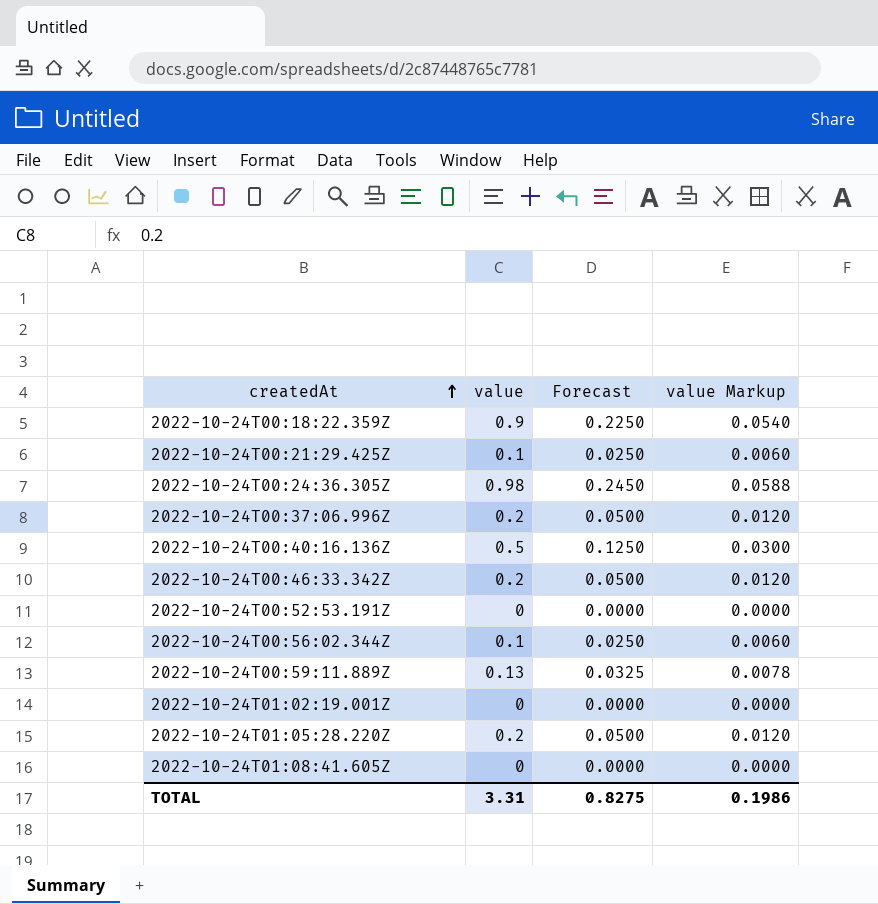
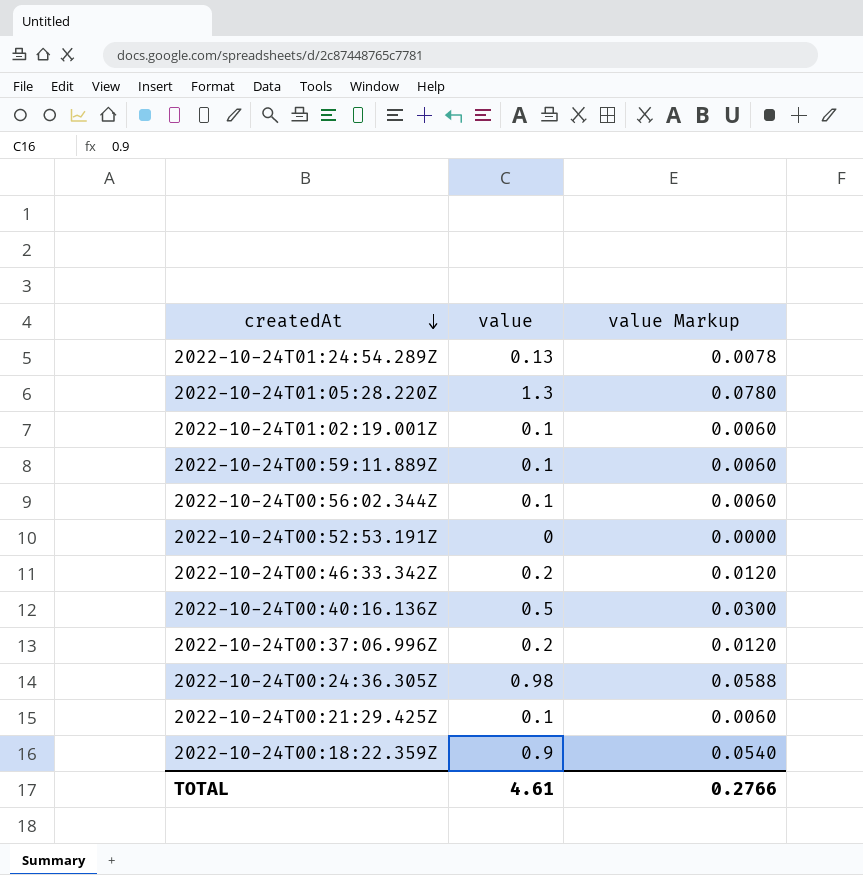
row order: createdAt ascending -> createdAt descending
column Forecast | formula: [value] * 0.25 -> none
row 2022-10-24T01:08:41.605Z: 0 | 0.0000 | 0.0000 -> none
row 2022-10-24T01:24:54.289Z: none -> 0.13 | 0.0078
2022-10-24T01:05:28.220Z | value: 0.2 -> 1.3
2022-10-24T01:05:28.220Z | value Markup: 0.0120 -> 0.0780
2022-10-24T01:02:19.001Z | value: 0 -> 0.1
2022-10-24T01:02:19.001Z | value Markup: 0.0000 -> 0.0060
2022-10-24T00:59:11.889Z | value: 0.13 -> 0.1
2022-10-24T00:59:11.889Z | value Markup: 0.0078 -> 0.0060
TOTAL | value: 3.31 -> 4.61
TOTAL | value Markup: 0.1986 -> 0.2766

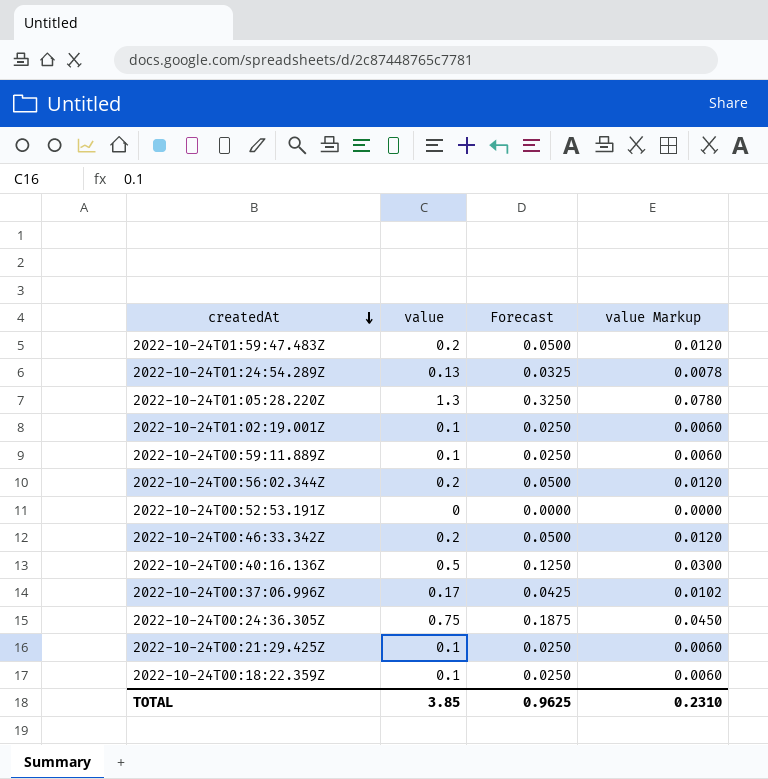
column Forecast | formula: none -> [value] * 0.25
row 2022-10-24T01:59:47.483Z: none -> 0.2 | 0.0500 | 0.0120
2022-10-24T00:56:02.344Z | value: 0.1 -> 0.2
2022-10-24T00:56:02.344Z | value Markup: 0.0060 -> 0.0120
2022-10-24T00:37:06.996Z | value: 0.2 -> 0.17
2022-10-24T00:37:06.996Z | value Markup: 0.0120 -> 0.0102
2022-10-24T00:24:36.305Z | value: 0.98 -> 0.75
2022-10-24T00:24:36.305Z | value Markup: 0.0588 -> 0.0450
2022-10-24T00:18:22.359Z | value: 0.9 -> 0.1
2022-10-24T00:18:22.359Z | value Markup: 0.0540 -> 0.0060
TOTAL | value: 4.61 -> 3.85
TOTAL | value Markup: 0.2766 -> 0.2310

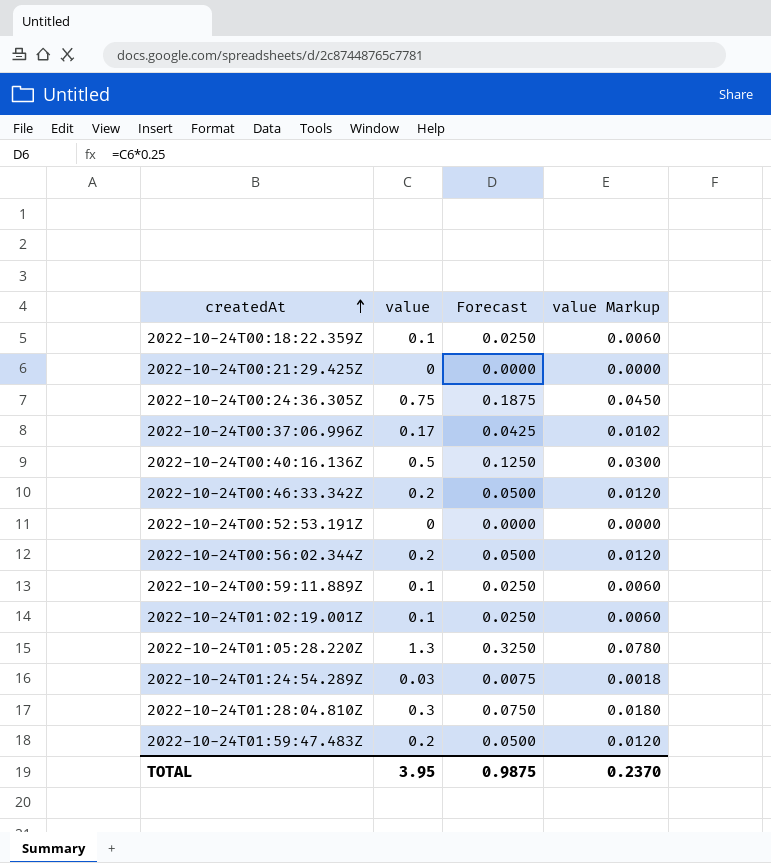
row order: createdAt descending -> createdAt ascending
2022-10-24T00:21:29.425Z | value: 0.1 -> 0
2022-10-24T00:21:29.425Z | Forecast: 0.0250 -> 0.0000
2022-10-24T00:21:29.425Z | value Markup: 0.0060 -> 0.0000
2022-10-24T01:24:54.289Z | value: 0.13 -> 0.03
2022-10-24T01:24:54.289Z | Forecast: 0.0325 -> 0.0075
2022-10-24T01:24:54.289Z | value Markup: 0.0078 -> 0.0018
row 2022-10-24T01:28:04.810Z: none -> 0.3 | 0.0750 | 0.0180
TOTAL | value: 3.85 -> 3.95
TOTAL | Forecast: 0.9625 -> 0.9875
TOTAL | value Markup: 0.2310 -> 0.2370

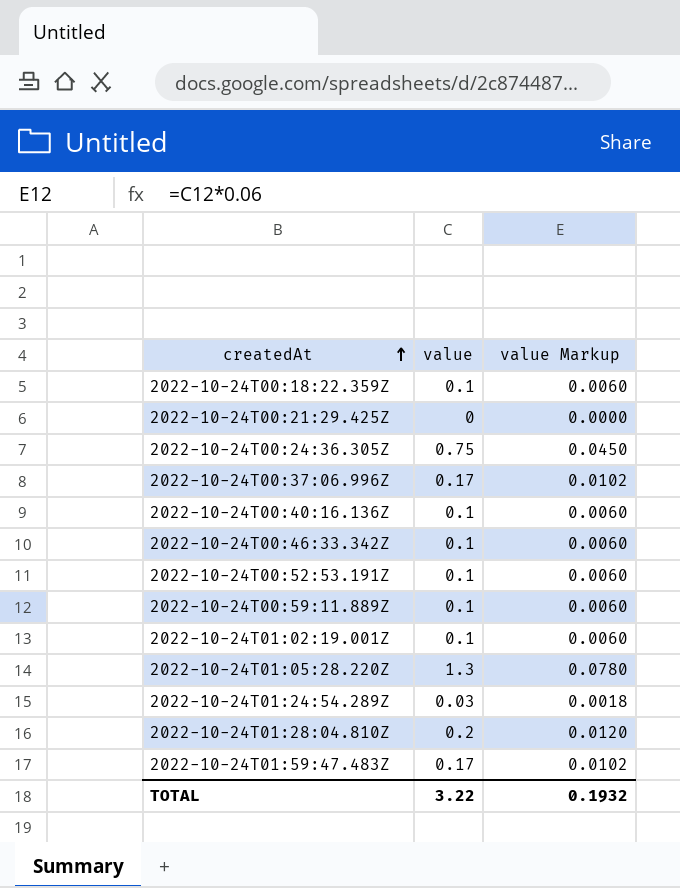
column Forecast | formula: [value] * 0.25 -> none
row 2022-10-24T00:56:02.344Z: 0.2 | 0.0500 | 0.0120 -> none
2022-10-24T00:40:16.136Z | value: 0.5 -> 0.1
2022-10-24T00:40:16.136Z | value Markup: 0.0300 -> 0.0060
2022-10-24T00:46:33.342Z | value: 0.2 -> 0.1
2022-10-24T00:46:33.342Z | value Markup: 0.0120 -> 0.0060
2022-10-24T00:52:53.191Z | value: 0 -> 0.1
2022-10-24T00:52:53.191Z | value Markup: 0.0000 -> 0.0060
2022-10-24T01:28:04.810Z | value: 0.3 -> 0.2
2022-10-24T01:28:04.810Z | value Markup: 0.0180 -> 0.0120
2022-10-24T01:59:47.483Z | value: 0.2 -> 0.17
2022-10-24T01:59:47.483Z | value Markup: 0.0120 -> 0.0102
TOTAL | value: 3.95 -> 3.22
TOTAL | value Markup: 0.2370 -> 0.1932

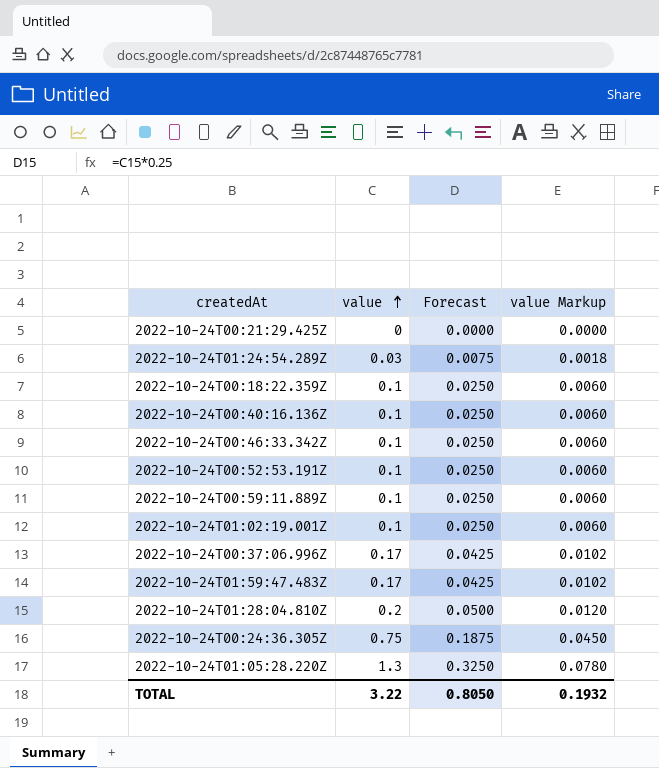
row order: createdAt ascending -> value ascending
column Forecast | formula: none -> [value] * 0.25

